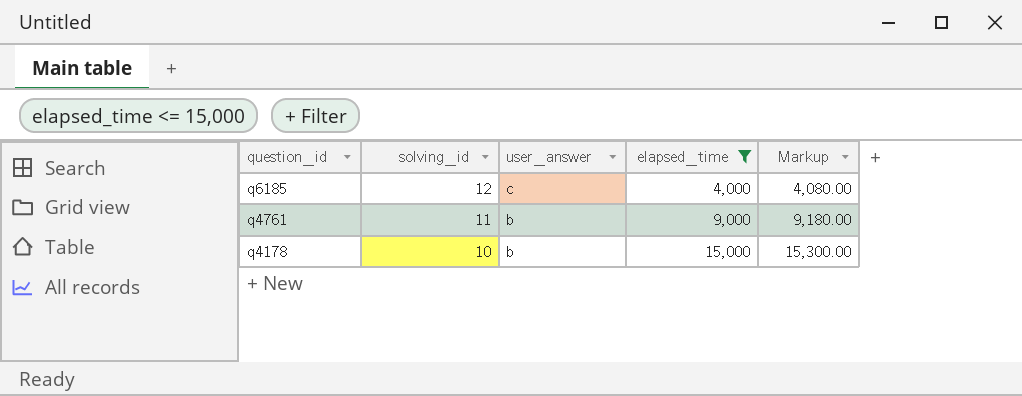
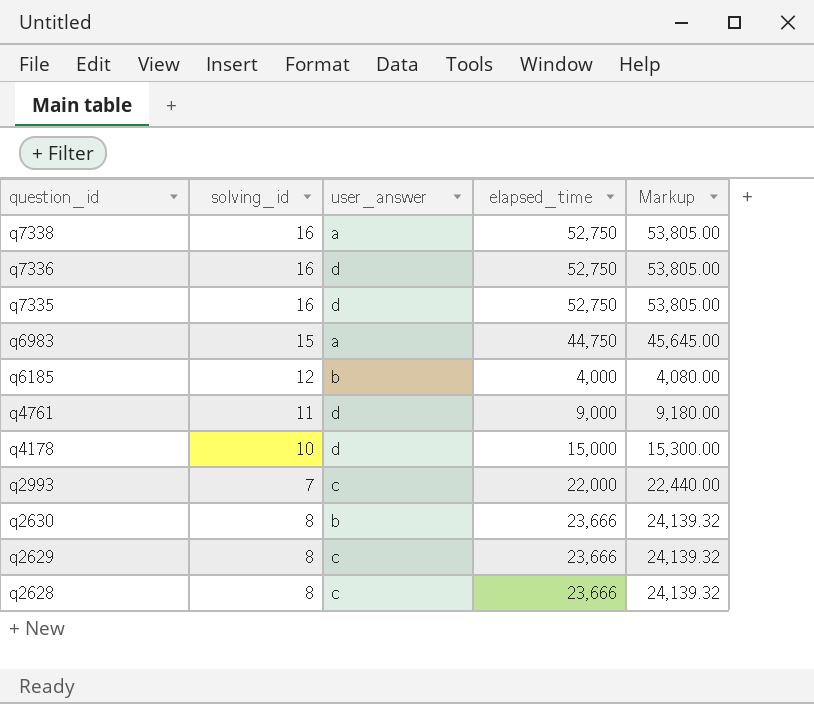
filter: elapsed_time <= 15,000 -> none
q6185 | user_answer: c -> b
q4761 | user_answer: b -> d
q4178 | user_answer: b -> d

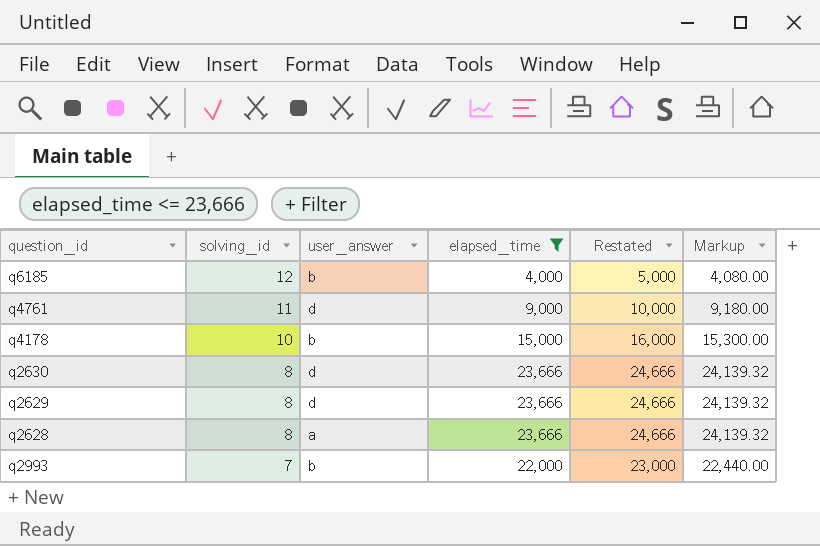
filter: none -> elapsed_time <= 23,666
row order: question_id descending -> solving_id descending
column Restated | formula: none -> [elapsed_time] + 1000
q4178 | user_answer: d -> b
q2630 | user_answer: b -> d
q2629 | user_answer: c -> d
q2628 | user_answer: c -> a
q2993 | user_answer: c -> b

